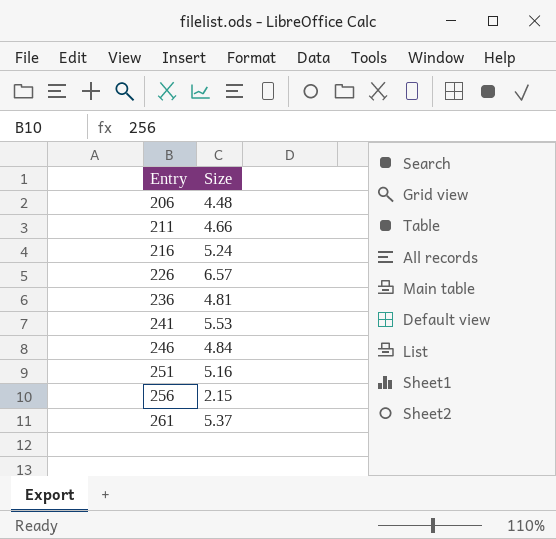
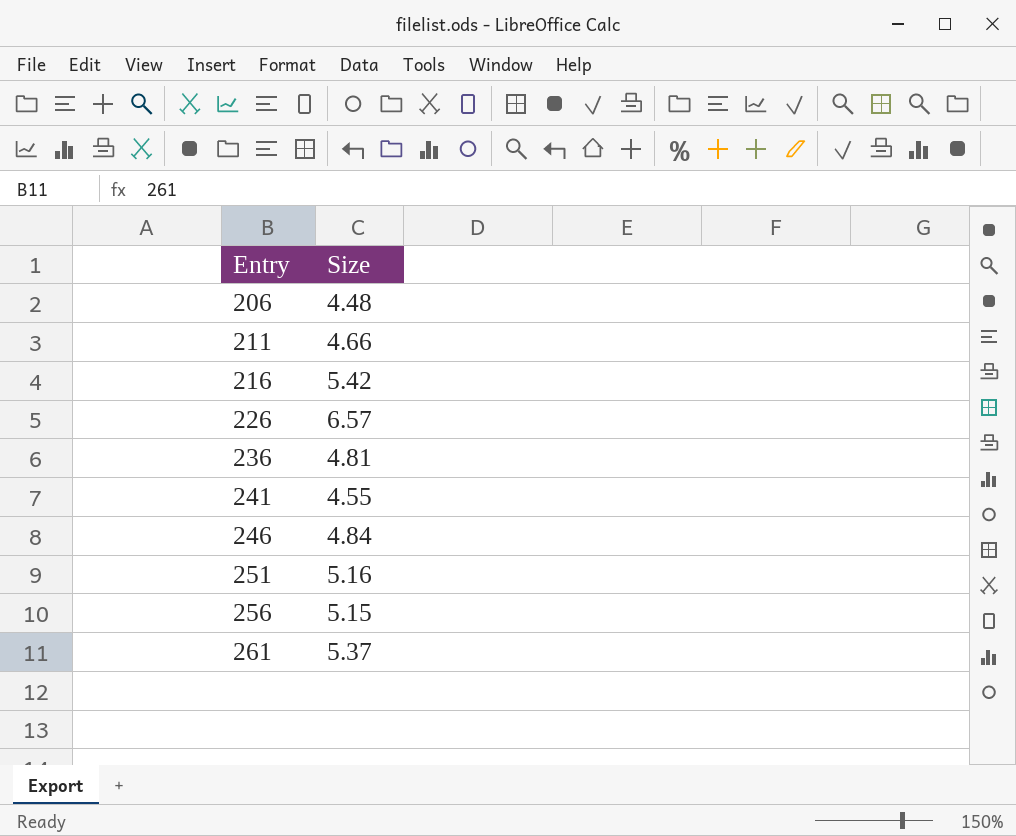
216 | Size: 5.24 -> 5.42
241 | Size: 5.53 -> 4.55
256 | Size: 2.15 -> 5.15

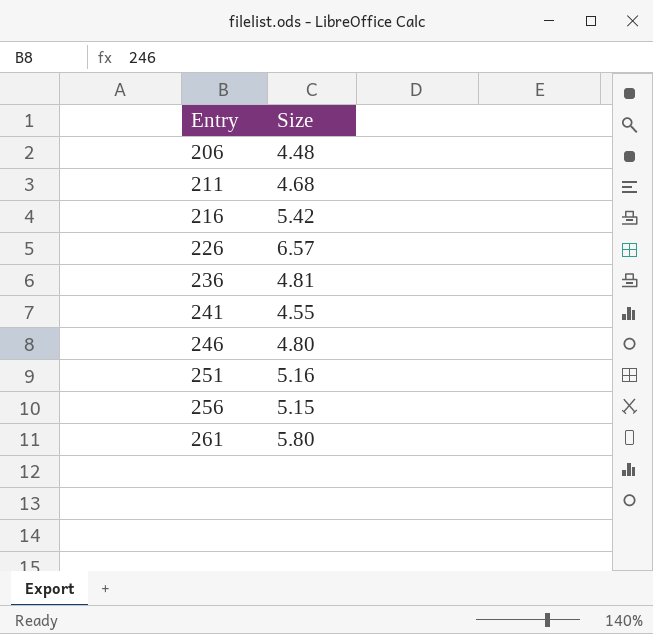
211 | Size: 4.66 -> 4.68
246 | Size: 4.84 -> 4.80
261 | Size: 5.37 -> 5.80

